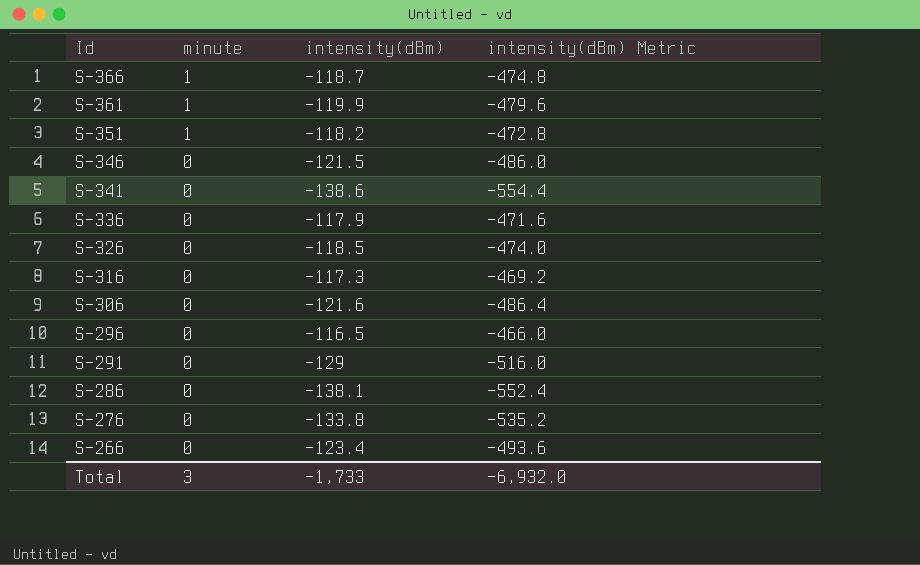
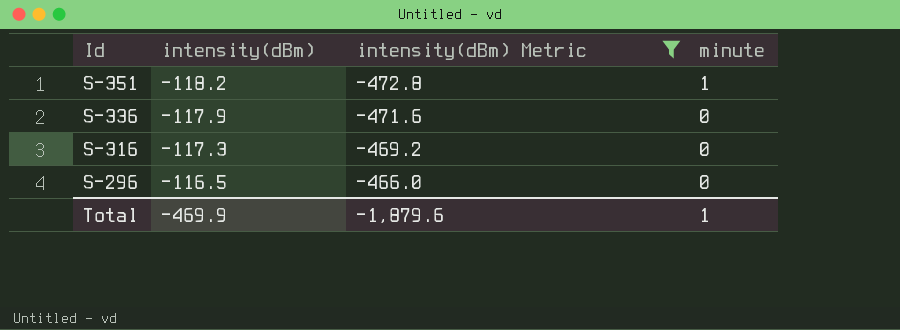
filter: none -> intensity(dBm) Metric >= -472.8
column minute | position: 2 -> 4
Total | intensity(dBm): -1,733 -> -469.9
Total | intensity(dBm) Metric: -6,932.0 -> -1,879.6
Total | minute: 3 -> 1

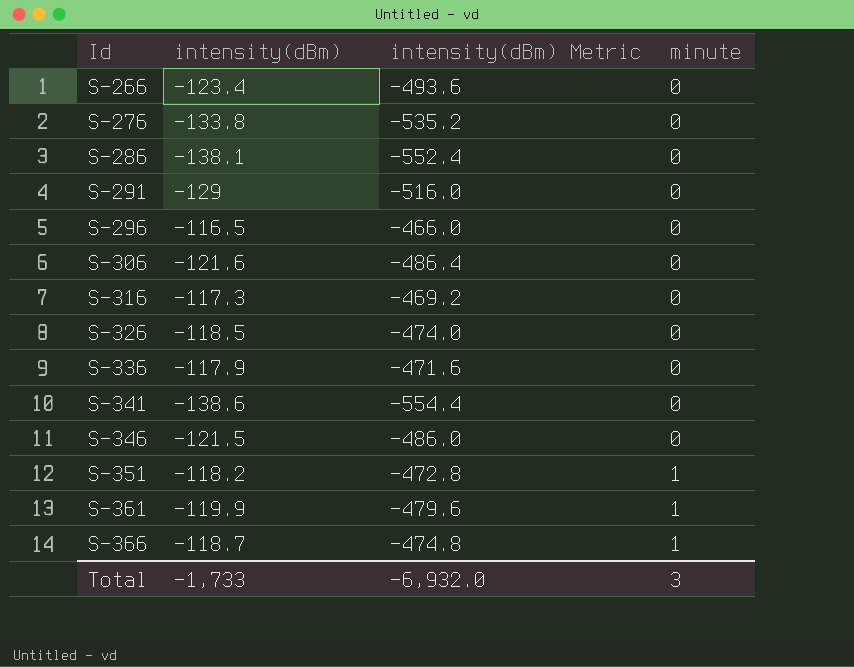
filter: intensity(dBm) Metric >= -472.8 -> none
row order: Id descending -> Id ascending
Total | intensity(dBm): -469.9 -> -1,733
Total | intensity(dBm) Metric: -1,879.6 -> -6,932.0
Total | minute: 1 -> 3

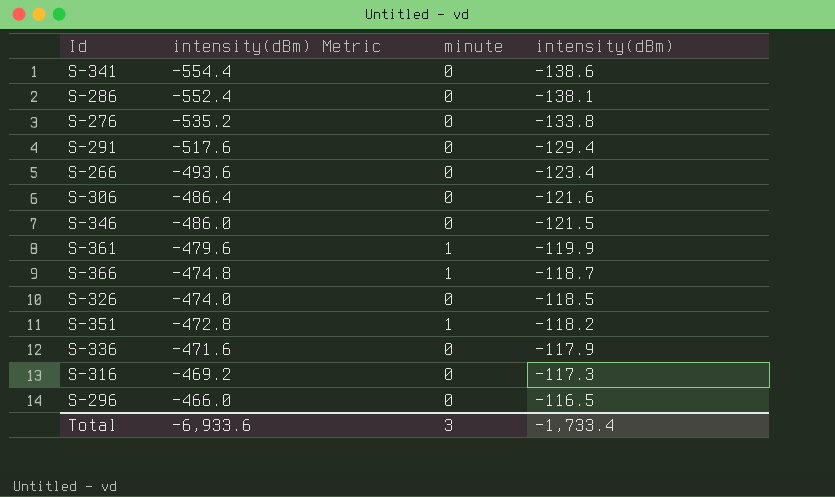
row order: Id ascending -> intensity(dBm) Metric ascending
column intensity(dBm) | position: 2 -> 4
S-291 | intensity(dBm) Metric: -516.0 -> -517.6
S-291 | intensity(dBm): -129 -> -129.4
Total | intensity(dBm) Metric: -6,932.0 -> -6,933.6
Total | intensity(dBm): -1,733 -> -1,733.4

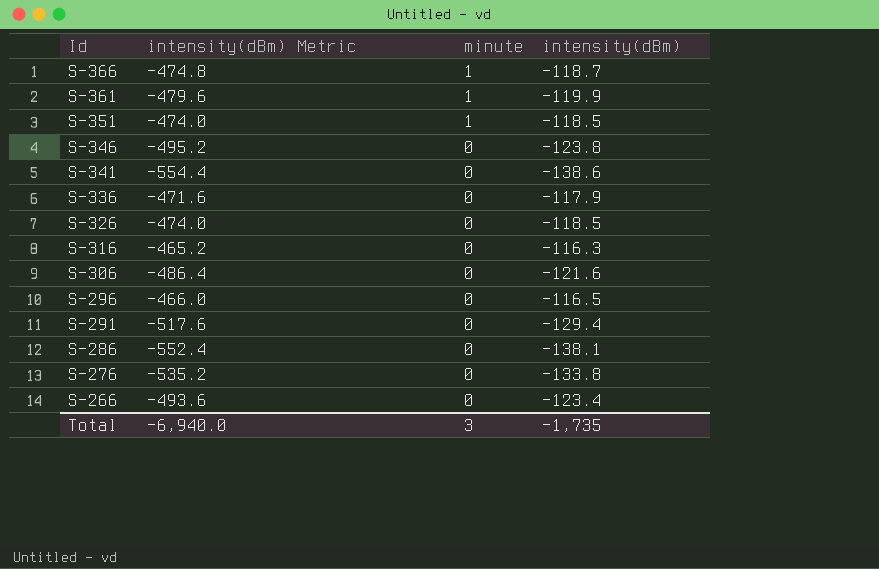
row order: intensity(dBm) Metric ascending -> Id descending
S-351 | intensity(dBm) Metric: -472.8 -> -474.0
S-351 | intensity(dBm): -118.2 -> -118.5
S-346 | intensity(dBm) Metric: -486.0 -> -495.2
S-346 | intensity(dBm): -121.5 -> -123.8
S-316 | intensity(dBm) Metric: -469.2 -> -465.2
S-316 | intensity(dBm): -117.3 -> -116.3
Total | intensity(dBm) Metric: -6,933.6 -> -6,940.0
Total | intensity(dBm): -1,733.4 -> -1,735

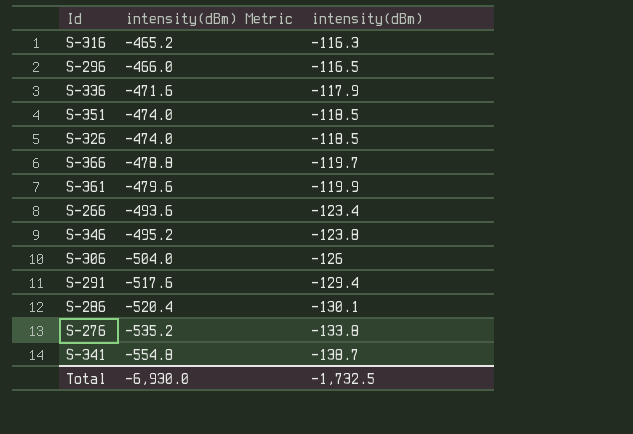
row order: Id descending -> intensity(dBm) Metric descending
column minute | position: 3 -> none
S-366 | intensity(dBm) Metric: -474.8 -> -478.8
S-366 | intensity(dBm): -118.7 -> -119.7
S-306 | intensity(dBm) Metric: -486.4 -> -504.0
S-306 | intensity(dBm): -121.6 -> -126
S-286 | intensity(dBm) Metric: -552.4 -> -520.4
S-286 | intensity(dBm): -138.1 -> -130.1
S-341 | intensity(dBm) Metric: -554.4 -> -554.8
S-341 | intensity(dBm): -138.6 -> -138.7
Total | intensity(dBm) Metric: -6,940.0 -> -6,930.0
Total | intensity(dBm): -1,735 -> -1,732.5

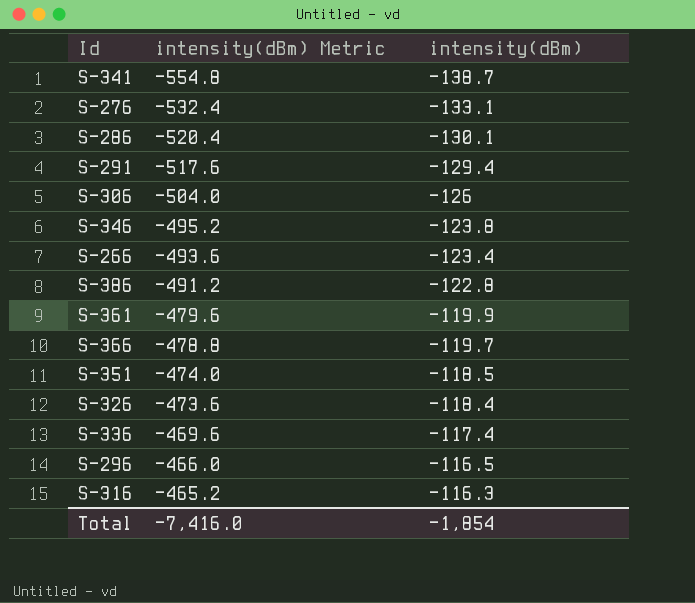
row order: intensity(dBm) Metric descending -> intensity(dBm) Metric ascending
S-276 | intensity(dBm) Metric: -535.2 -> -532.4
S-276 | intensity(dBm): -133.8 -> -133.1
row S-386: none -> -491.2 | -122.8
S-326 | intensity(dBm) Metric: -474.0 -> -473.6
S-326 | intensity(dBm): -118.5 -> -118.4
S-336 | intensity(dBm) Metric: -471.6 -> -469.6
S-336 | intensity(dBm): -117.9 -> -117.4
Total | intensity(dBm) Metric: -6,930.0 -> -7,416.0
Total | intensity(dBm): -1,732.5 -> -1,854

